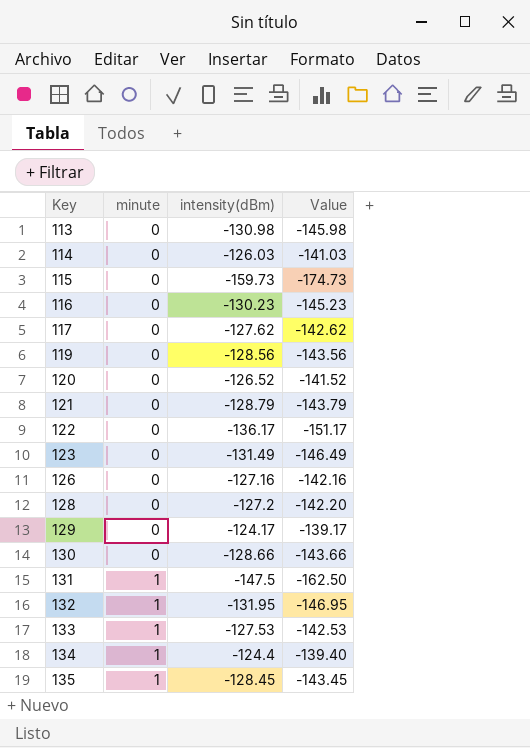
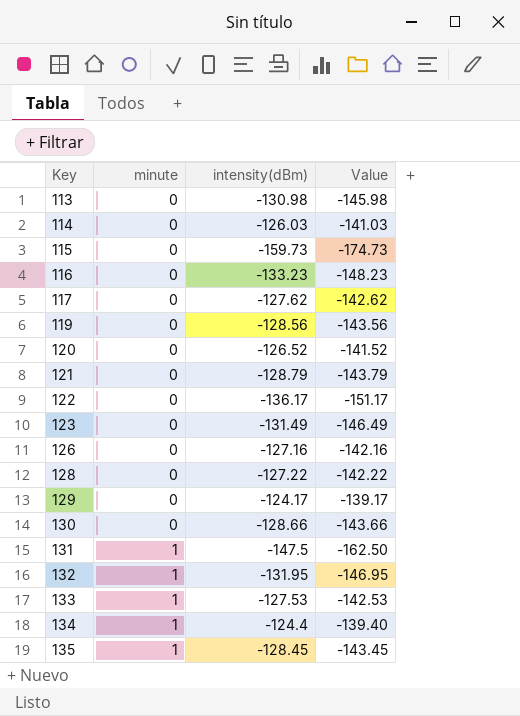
116 | intensity(dBm): -130.23 -> -133.23
116 | Value: -145.23 -> -148.23
128 | intensity(dBm): -127.2 -> -127.22
128 | Value: -142.20 -> -142.22

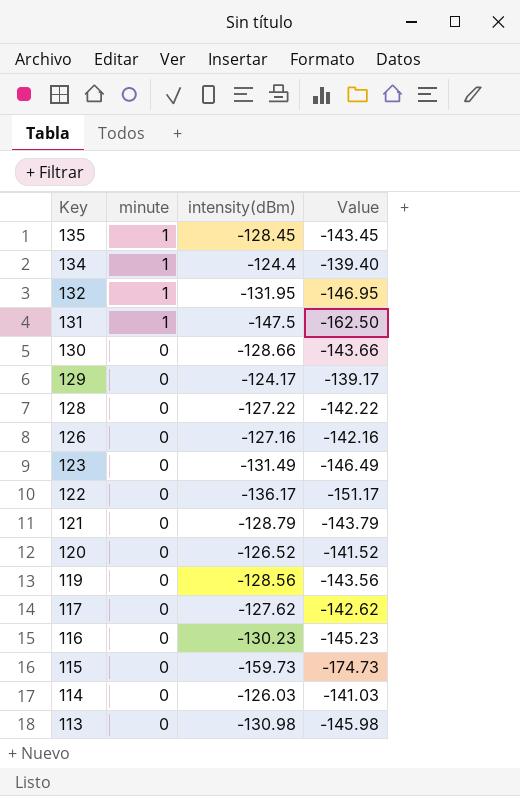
row order: Key ascending -> Key descending
row 133: 1 | -127.53 | -142.53 -> none
116 | intensity(dBm): -133.23 -> -130.23
116 | Value: -148.23 -> -145.23

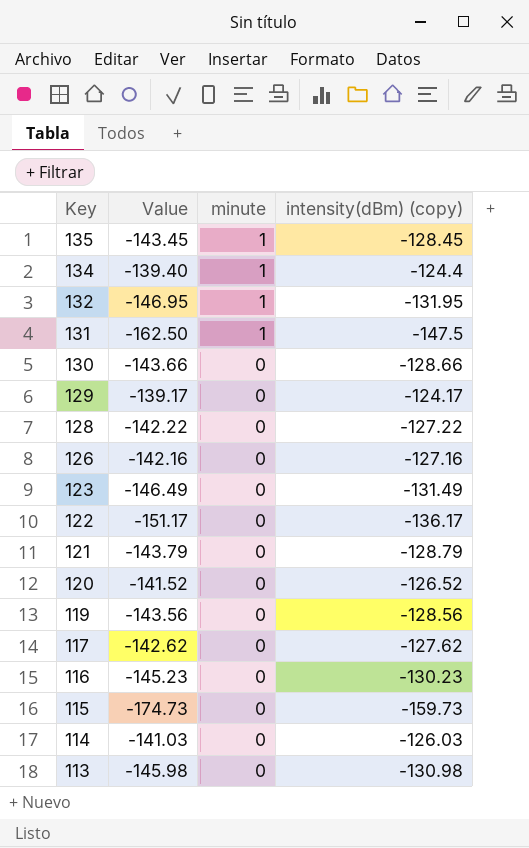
column Value | position: 4 -> 2
column name: intensity(dBm) -> intensity(dBm) (copy)

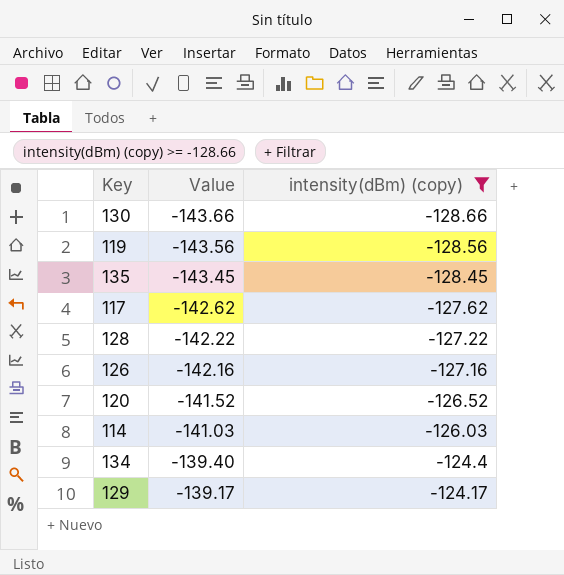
filter: none -> intensity(dBm) (copy) >= -128.66
row order: Key descending -> Value ascending
column minute | position: 3 -> none

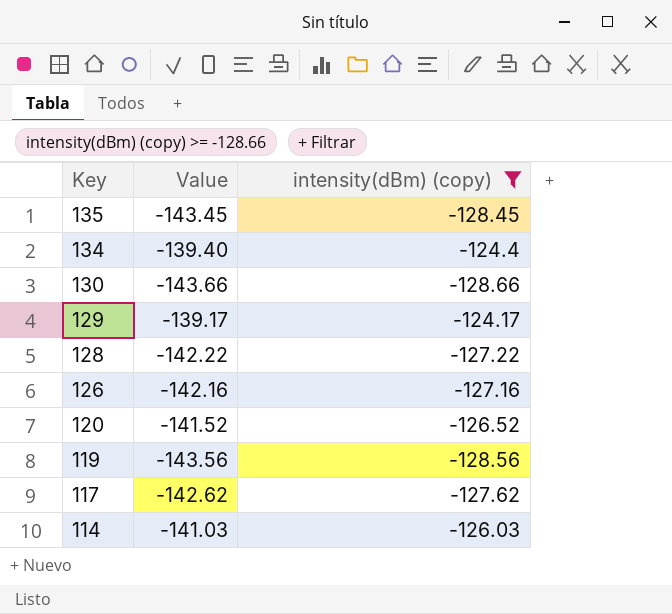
row order: Value ascending -> Key descending

